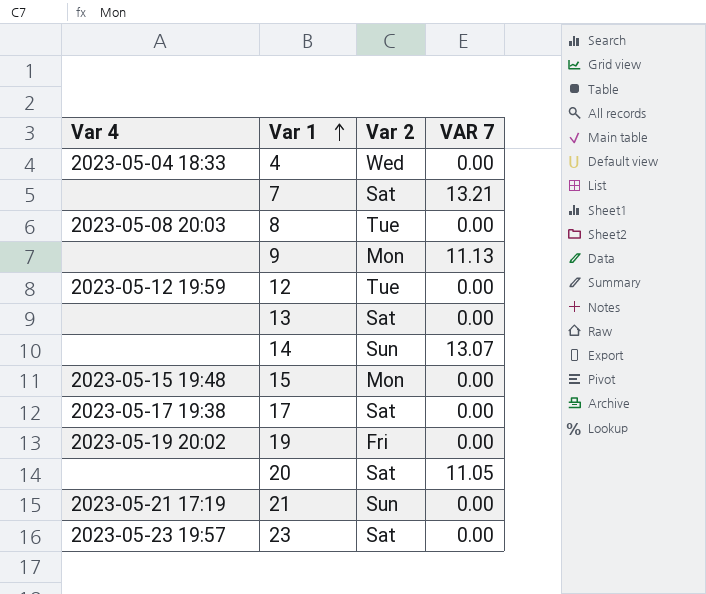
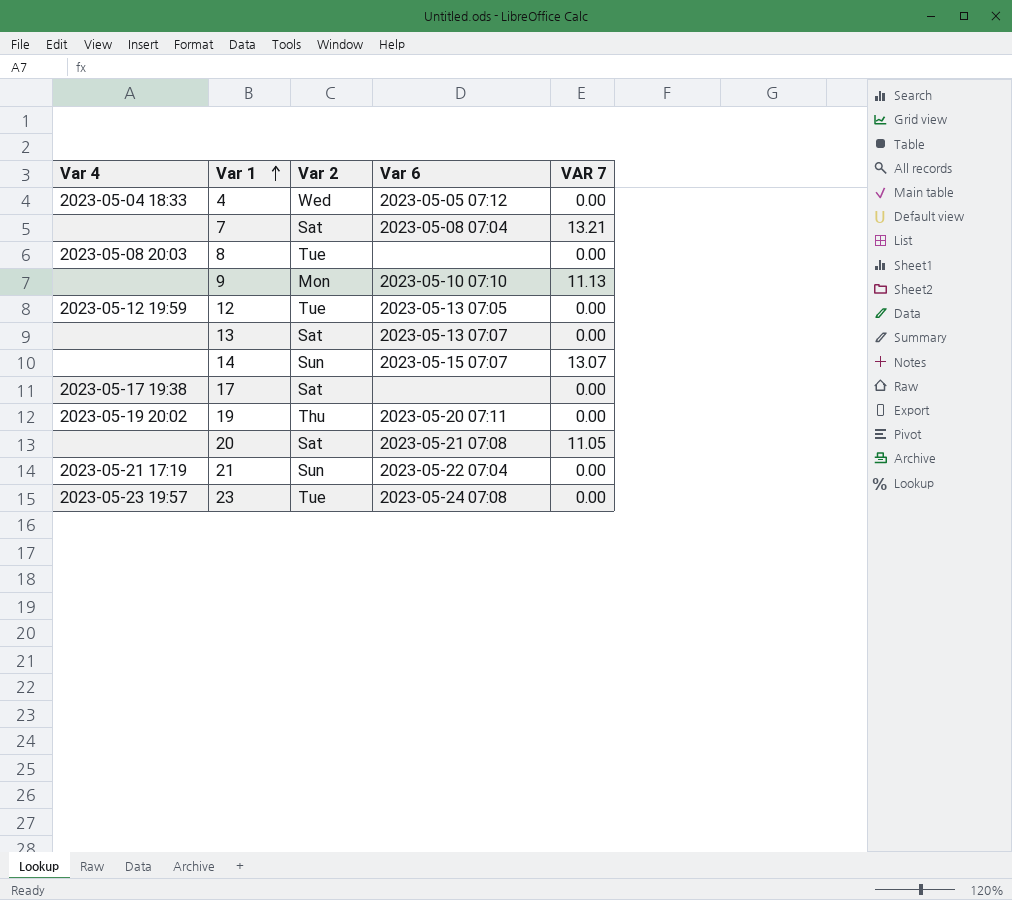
column Var 6 | position: none -> 4
row 15: 2023-05-15 19:48 | Mon | 0.00 -> none
19 | Var 2: Fri -> Thu
23 | Var 2: Sat -> Tue

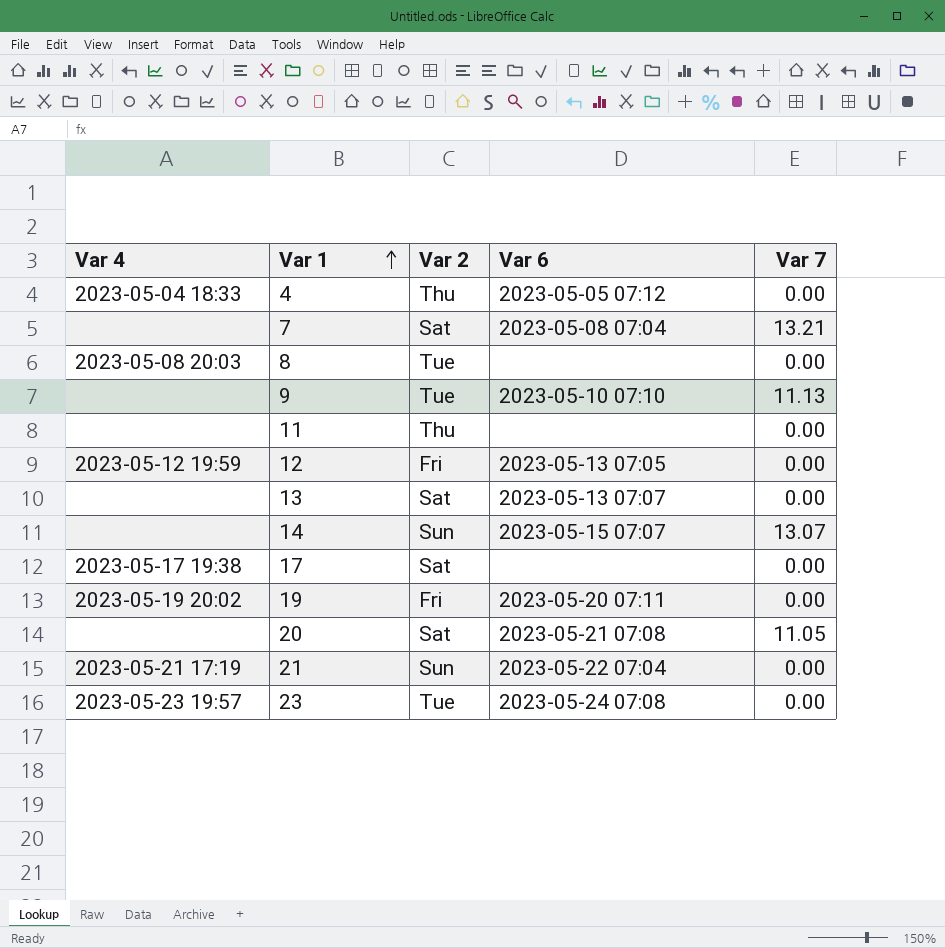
column name: VAR 7 -> Var 7
4 | Var 2: Wed -> Thu
9 | Var 2: Mon -> Tue
row 11: none -> none | Thu | none | 0.00
12 | Var 2: Tue -> Fri
19 | Var 2: Thu -> Fri

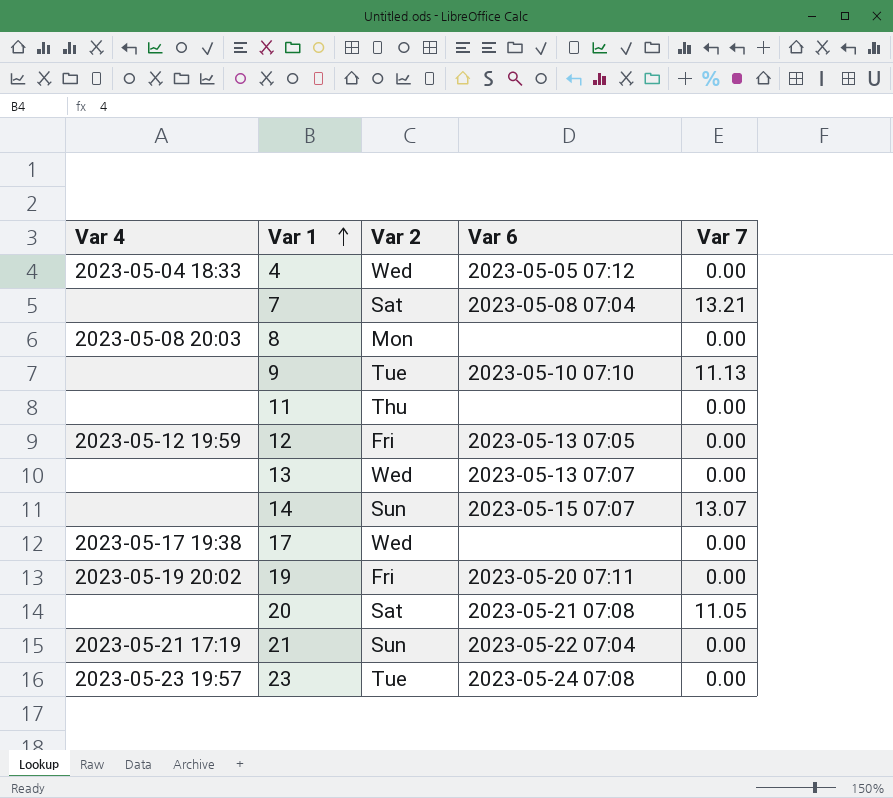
4 | Var 2: Thu -> Wed
8 | Var 2: Tue -> Mon
13 | Var 2: Sat -> Wed
17 | Var 2: Sat -> Wed

